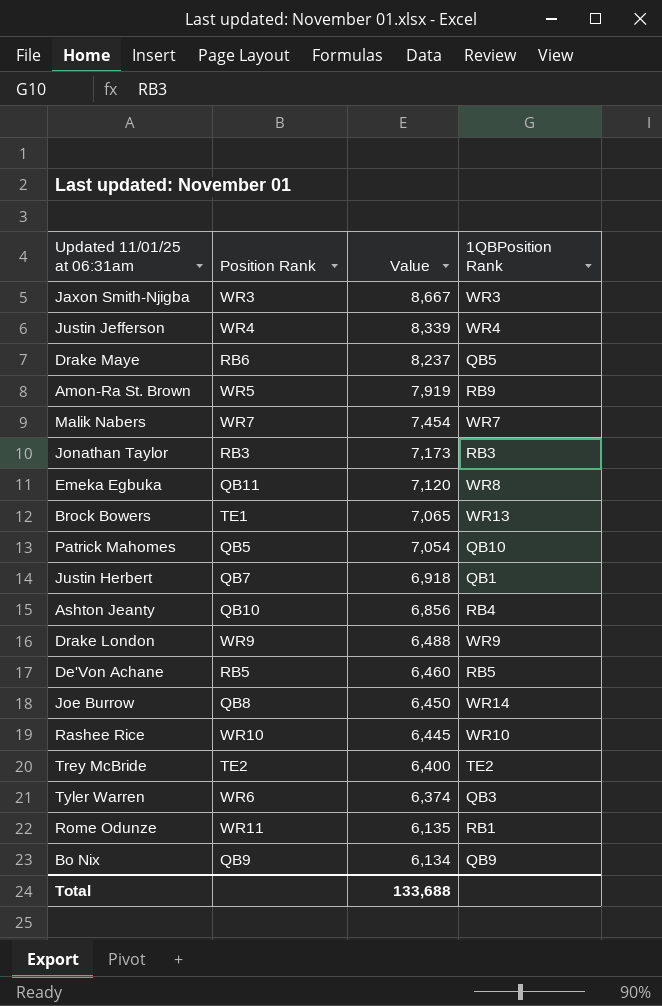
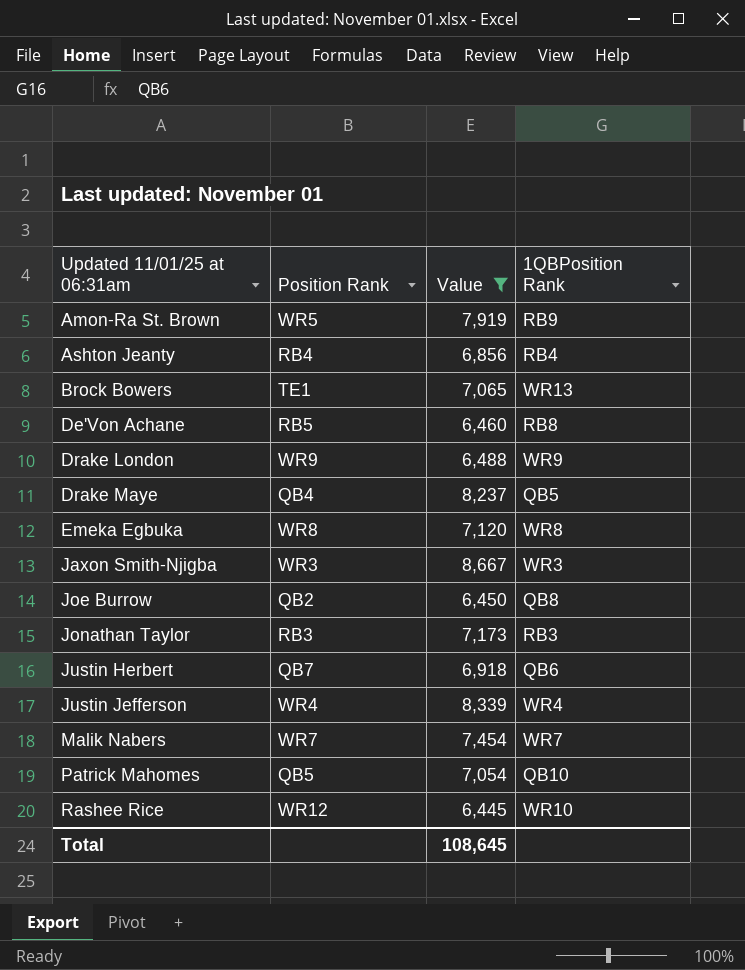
filter: none -> Value >= 6,445
row order: Value descending -> Updated 11/01/25 at 06:31am ascending
Ashton Jeanty | Position Rank: QB10 -> RB4
De'Von Achane | 1QBPosition Rank: RB5 -> RB8
Drake Maye | Position Rank: RB6 -> QB4
Emeka Egbuka | Position Rank: QB11 -> WR8
Joe Burrow | Position Rank: QB8 -> QB2
Joe Burrow | 1QBPosition Rank: WR14 -> QB8
Justin Herbert | 1QBPosition Rank: QB1 -> QB6
Rashee Rice | Position Rank: WR10 -> WR12
Total | Value: 133,688 -> 108,645

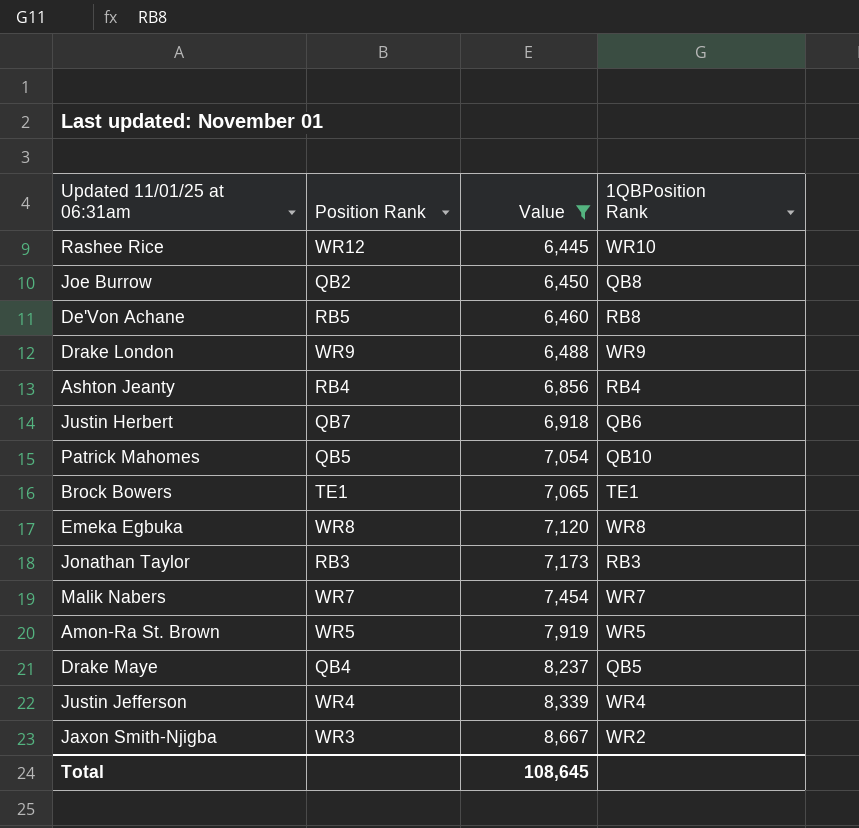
row order: Updated 11/01/25 at 06:31am ascending -> Value ascending
Brock Bowers | 1QBPosition Rank: WR13 -> TE1
Amon-Ra St. Brown | 1QBPosition Rank: RB9 -> WR5
Jaxon Smith-Njigba | 1QBPosition Rank: WR3 -> WR2

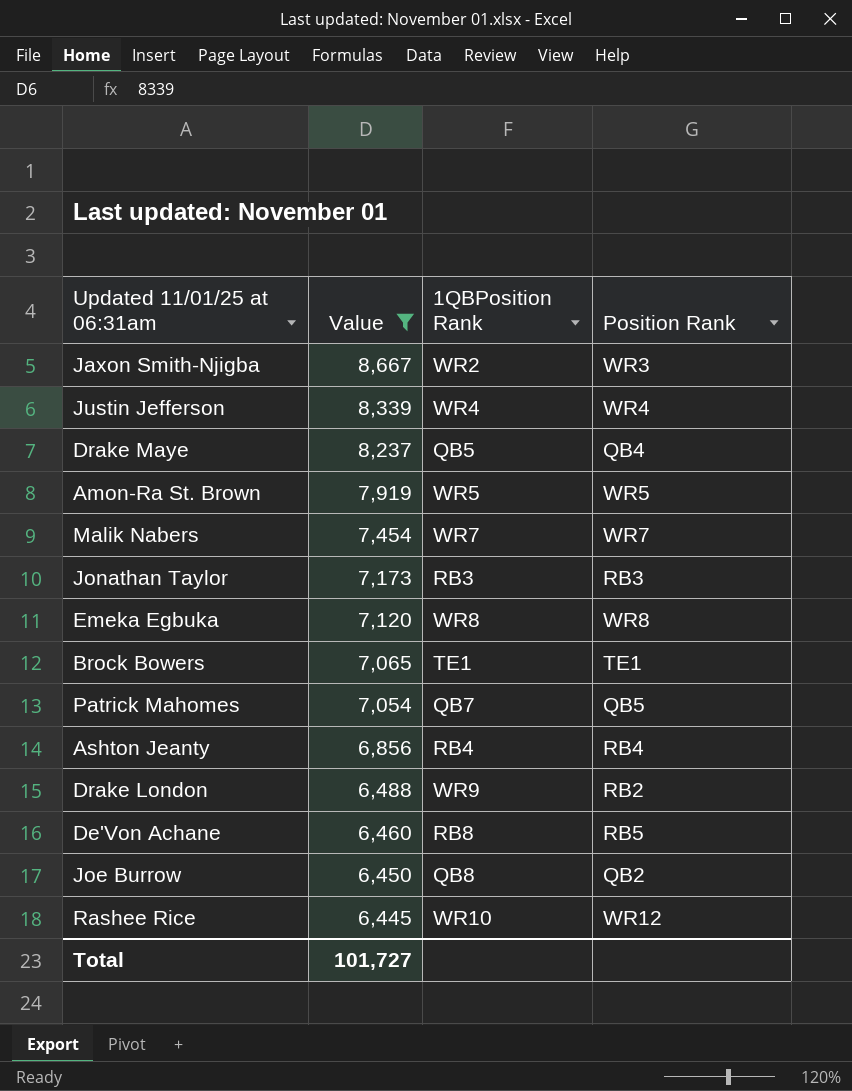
row order: Value ascending -> Value descending
column Position Rank | position: 2 -> 4
row Justin Herbert: QB7 | 6,918 | QB6 -> none
Patrick Mahomes | 1QBPosition Rank: QB10 -> QB7
Drake London | Position Rank: WR9 -> RB2
Total | Value: 108,645 -> 101,727

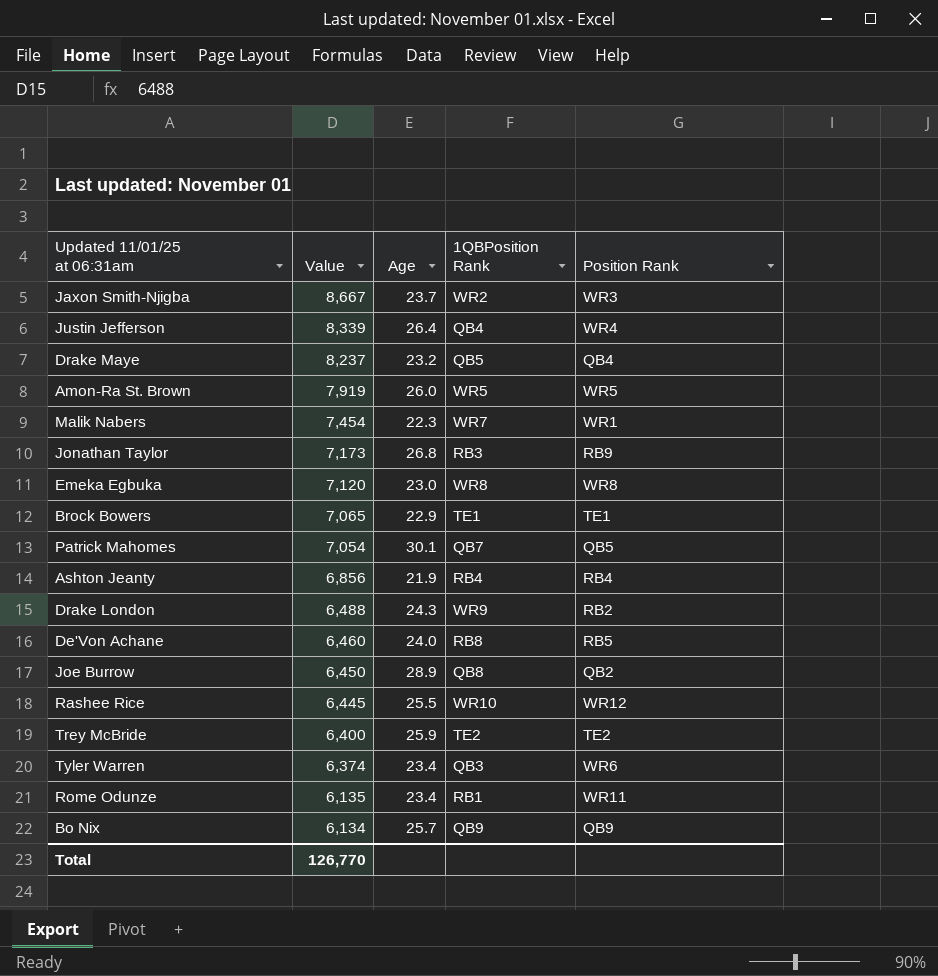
filter: Value >= 6,445 -> none
column Age | position: none -> 3
Justin Jefferson | 1QBPosition Rank: WR4 -> QB4
Malik Nabers | Position Rank: WR7 -> WR1
Jonathan Taylor | Position Rank: RB3 -> RB9
Total | Value: 101,727 -> 126,770

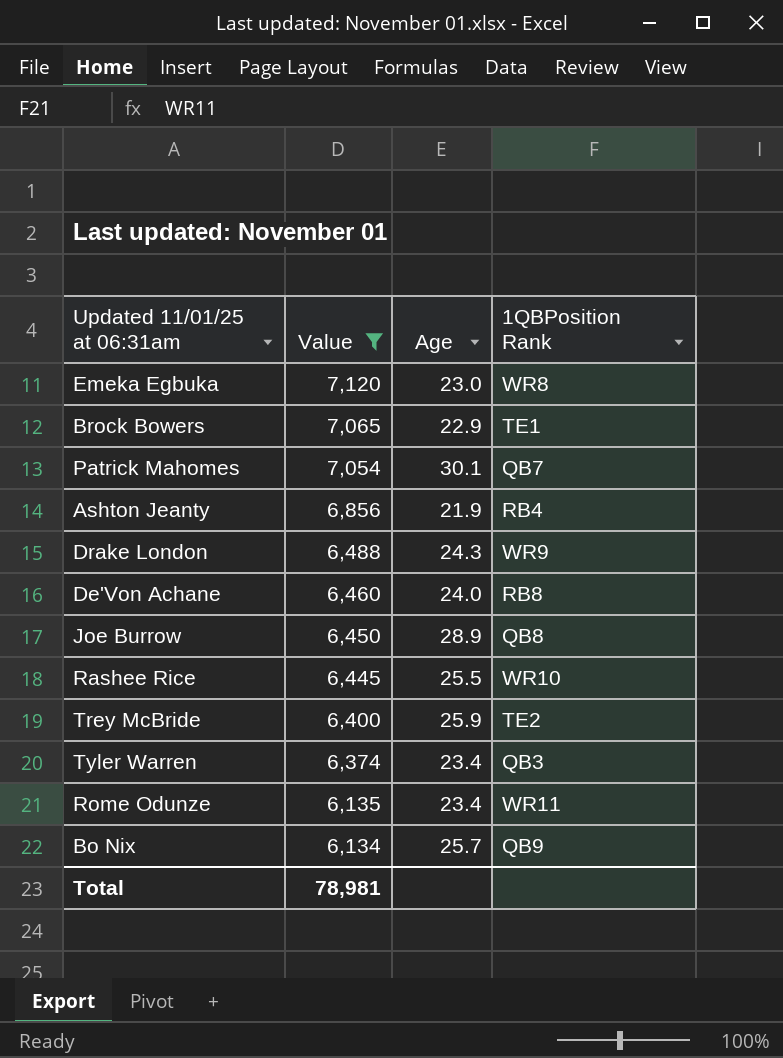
filter: none -> Value <= 7,120
column Position Rank | position: 5 -> none
Rome Odunze | 1QBPosition Rank: RB1 -> WR11
Total | Value: 126,770 -> 78,981

